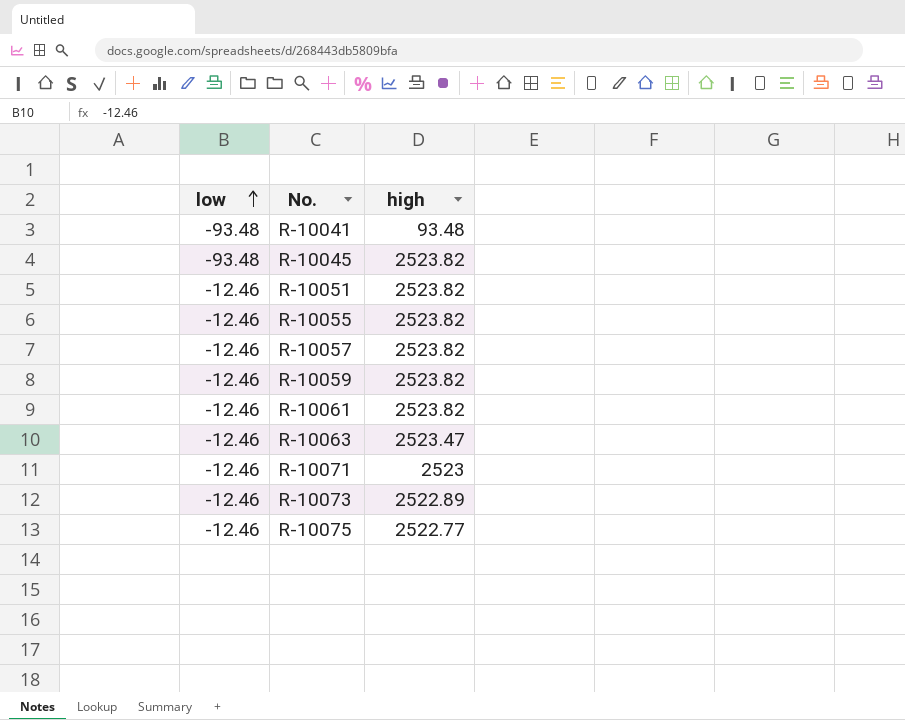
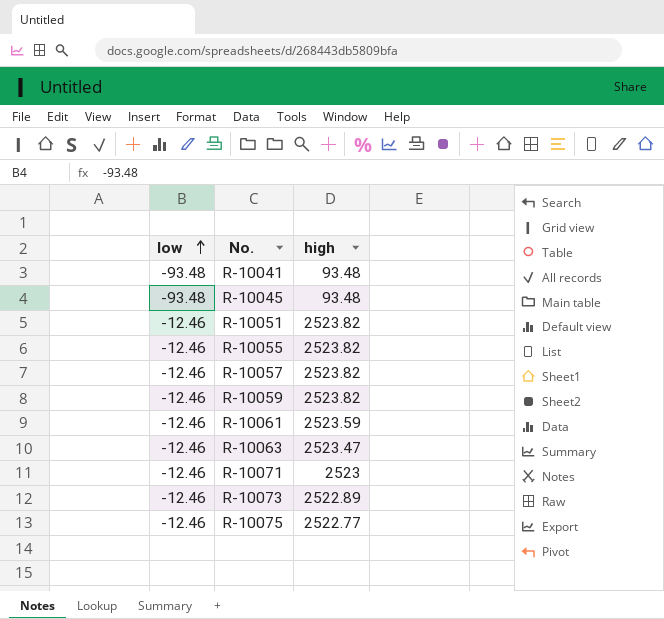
R-10045 | high: 2523.82 -> 93.48
R-10061 | high: 2523.82 -> 2523.59

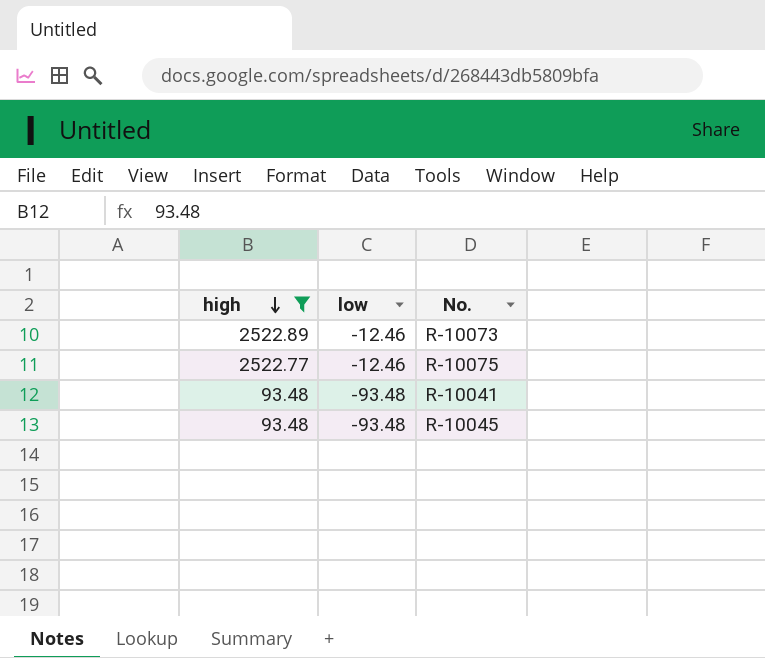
filter: none -> high <= 2522.89
row order: low ascending -> high descending
column high | position: 3 -> 1

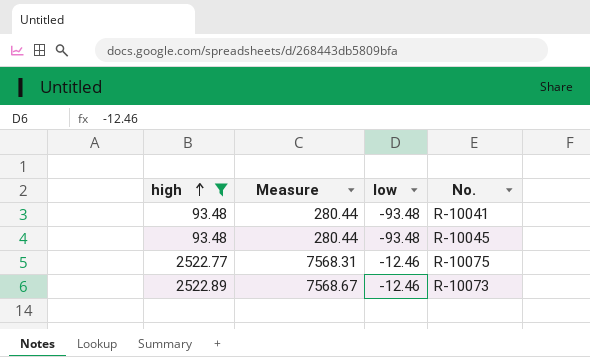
row order: high descending -> high ascending
column Measure | formula: none -> [high] * 3

